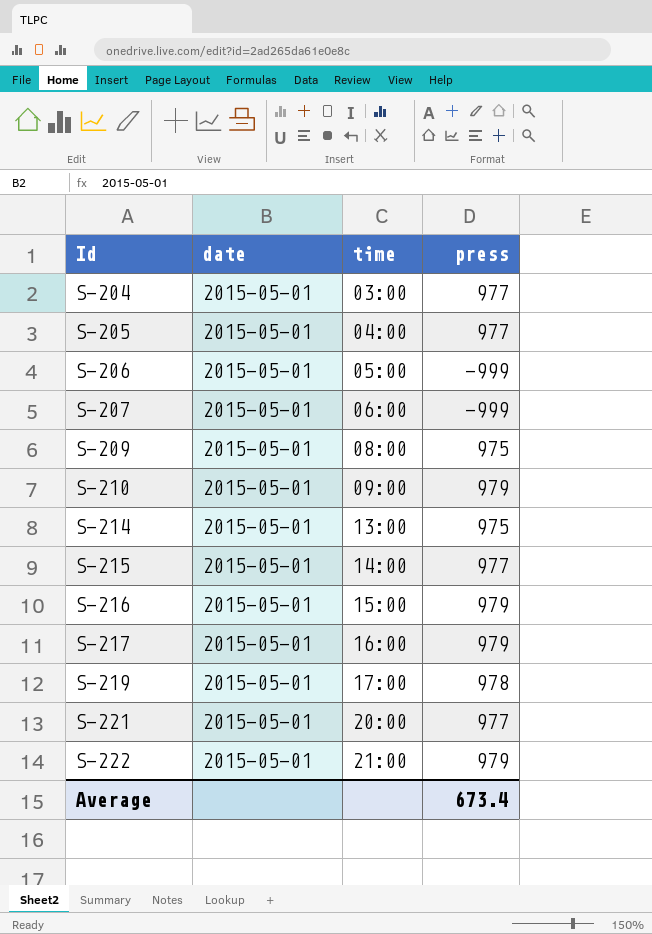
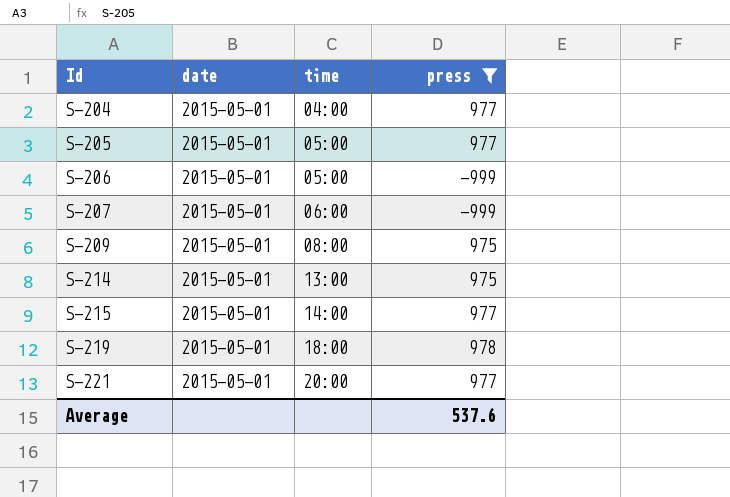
filter: none -> press != 979
S-204 | time: 03:00 -> 04:00
S-205 | time: 04:00 -> 05:00
S-219 | time: 17:00 -> 18:00
Average | press: 673.4 -> 537.6

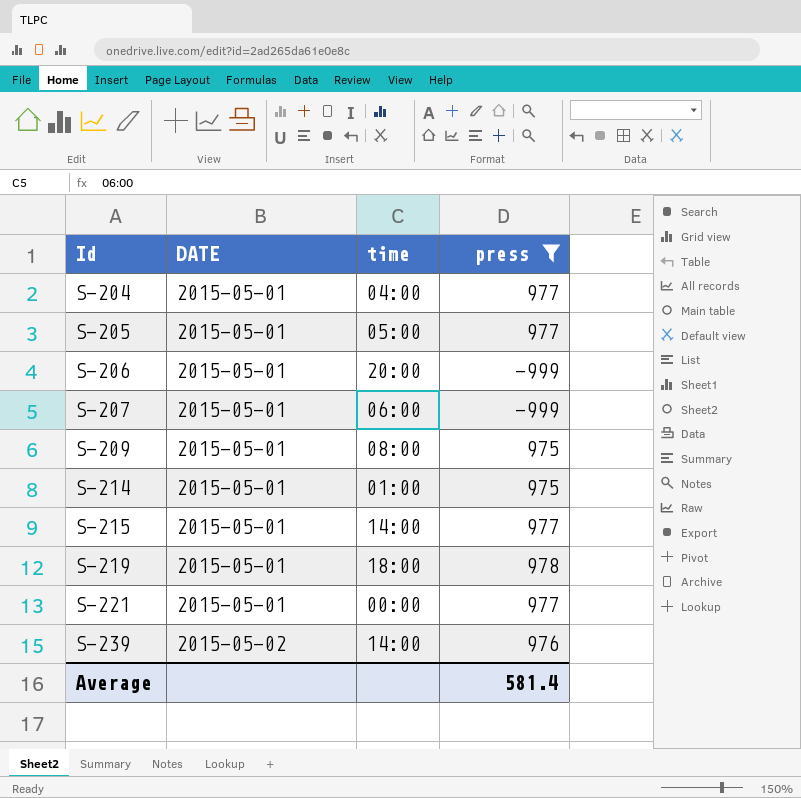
column name: date -> DATE
S-206 | time: 05:00 -> 20:00
S-214 | time: 13:00 -> 01:00
S-221 | time: 20:00 -> 00:00
row S-239: none -> 2015-05-02 | 14:00 | 976
Average | press: 537.6 -> 581.4

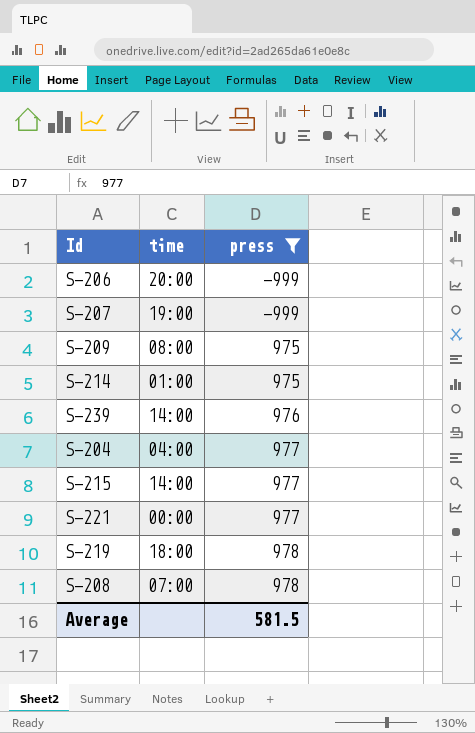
row order: Id ascending -> press ascending
column DATE | position: 2 -> none
row S-205: 2015-05-01 | 05:00 | 977 -> none
S-207 | time: 06:00 -> 19:00
row S-208: none -> 07:00 | 978
Average | press: 581.4 -> 581.5

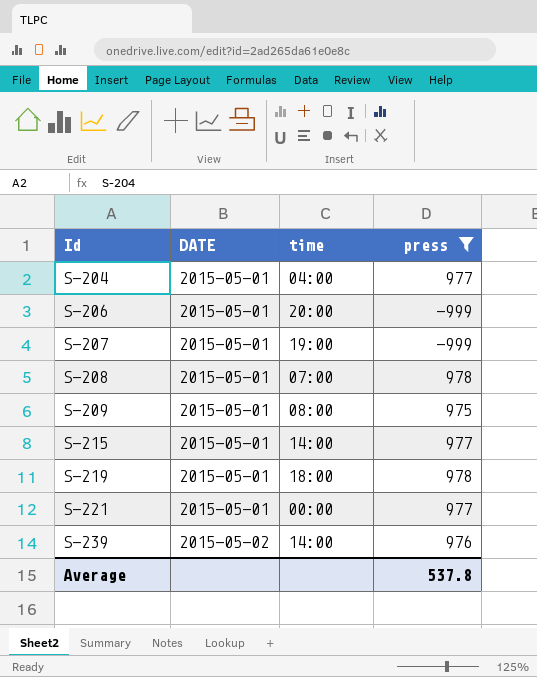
row order: press ascending -> Id ascending
column DATE | position: none -> 2
row S-214: 01:00 | 975 -> none
Average | press: 581.5 -> 537.8

